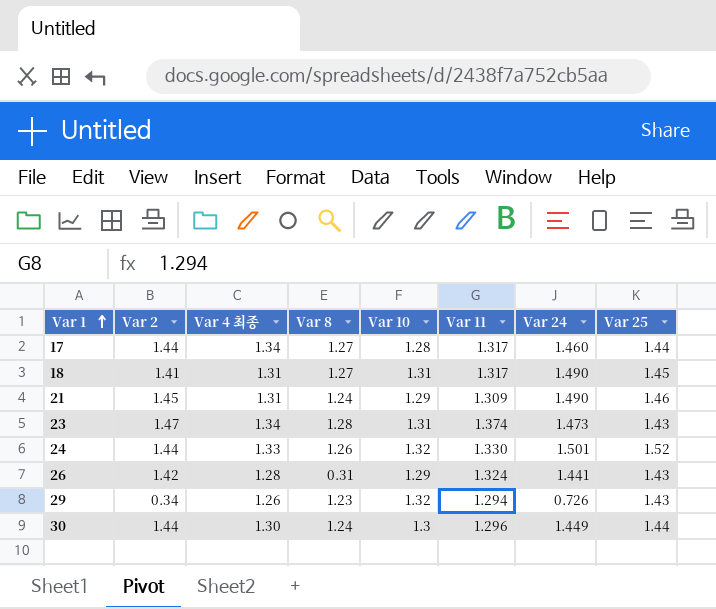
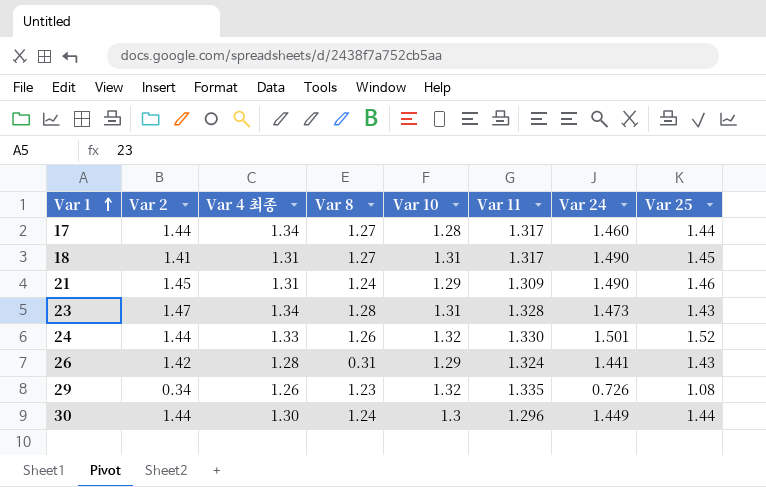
23 | Var 11: 1.374 -> 1.328
29 | Var 11: 1.294 -> 1.335
29 | Var 25: 1.43 -> 1.08

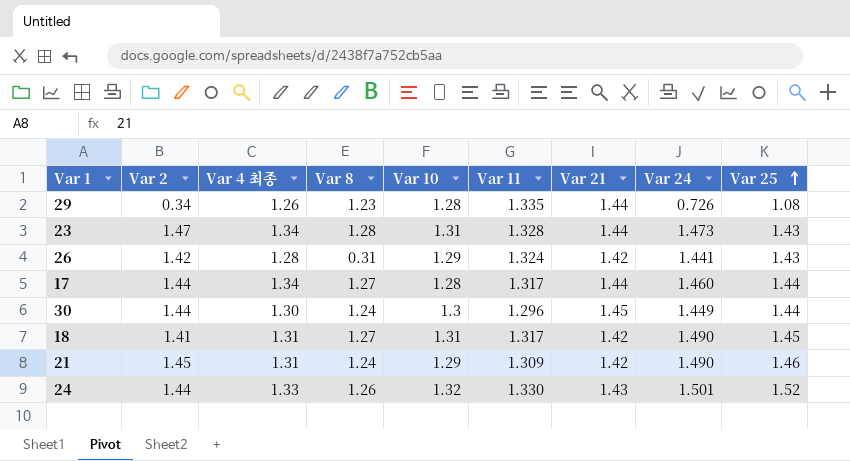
row order: Var 1 ascending -> Var 25 ascending
column Var 21 | position: none -> 7
29 | Var 10: 1.32 -> 1.28

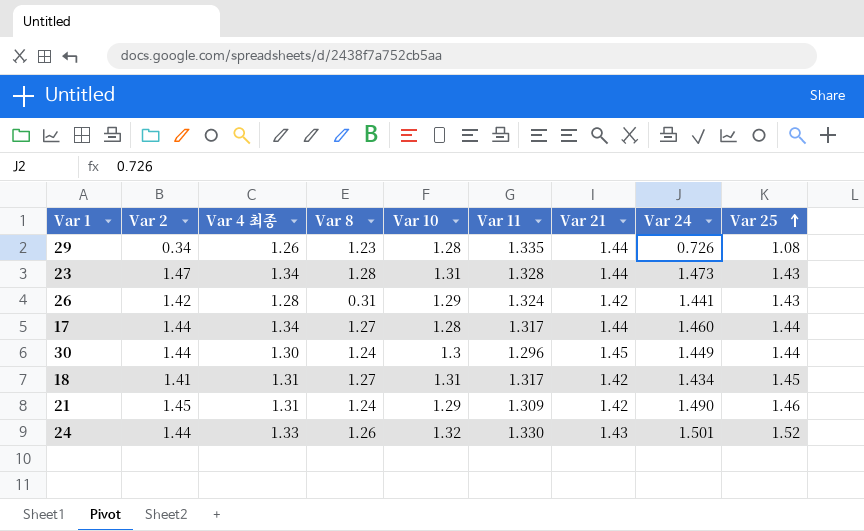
18 | Var 24: 1.490 -> 1.434

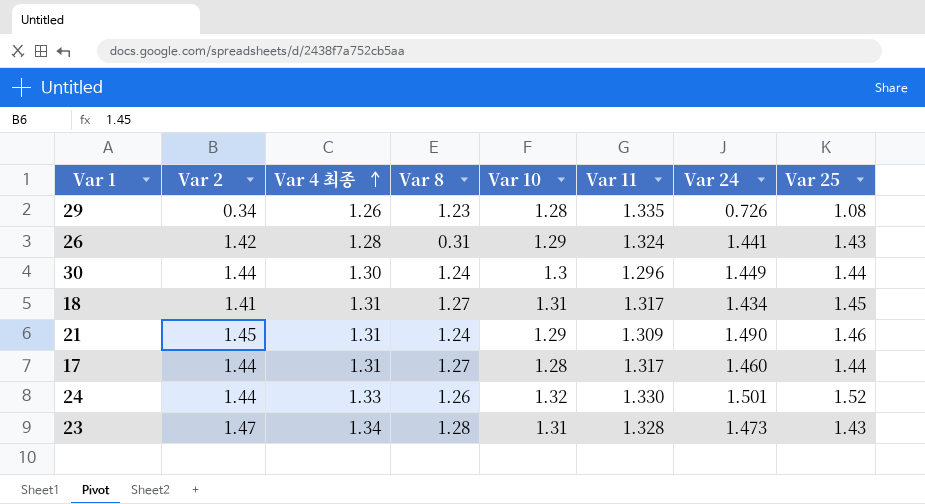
row order: Var 25 ascending -> Var 4 최종 ascending
column Var 21 | position: 7 -> none
17 | Var 4 최종: 1.34 -> 1.31

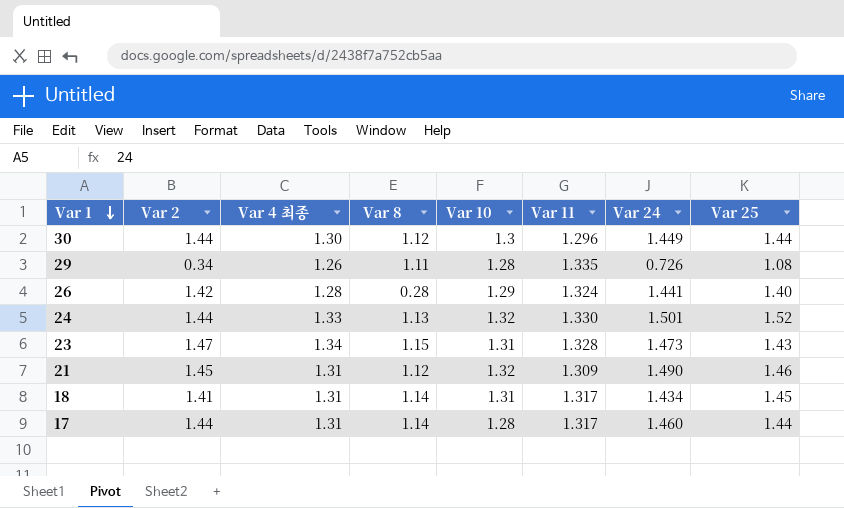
row order: Var 4 최종 ascending -> Var 1 descending
30 | Var 8: 1.24 -> 1.12
29 | Var 8: 1.23 -> 1.11
26 | Var 8: 0.31 -> 0.28
26 | Var 25: 1.43 -> 1.40
24 | Var 8: 1.26 -> 1.13
23 | Var 8: 1.28 -> 1.15
21 | Var 8: 1.24 -> 1.12
21 | Var 10: 1.29 -> 1.32
18 | Var 8: 1.27 -> 1.14
17 | Var 8: 1.27 -> 1.14

